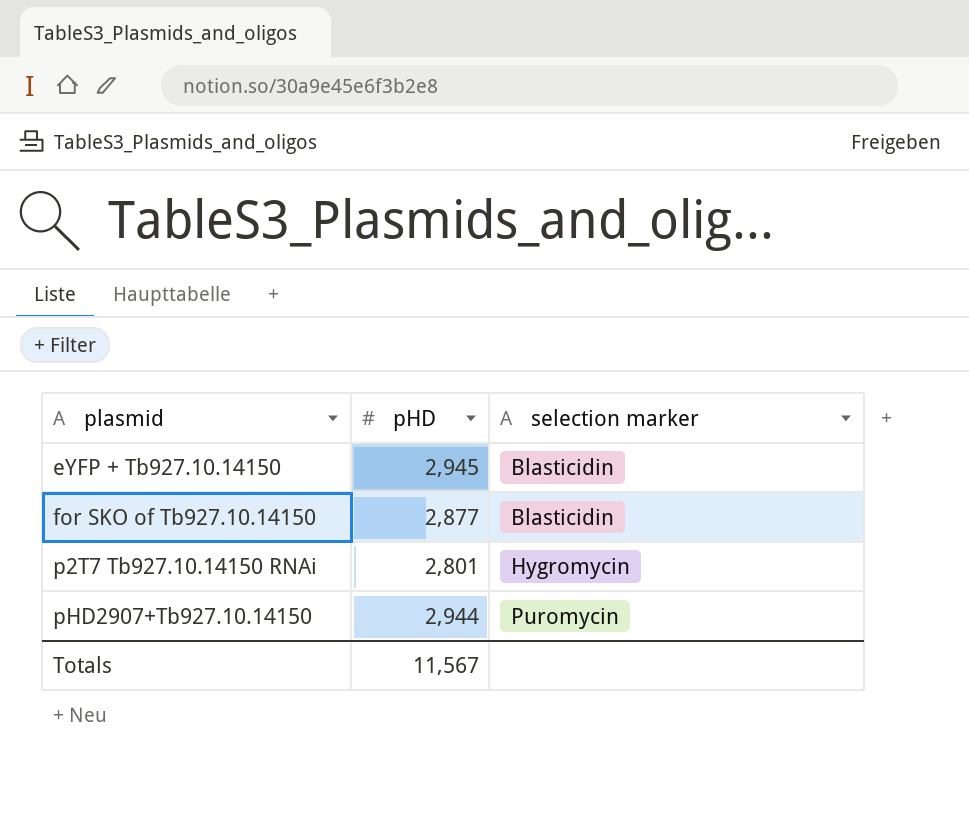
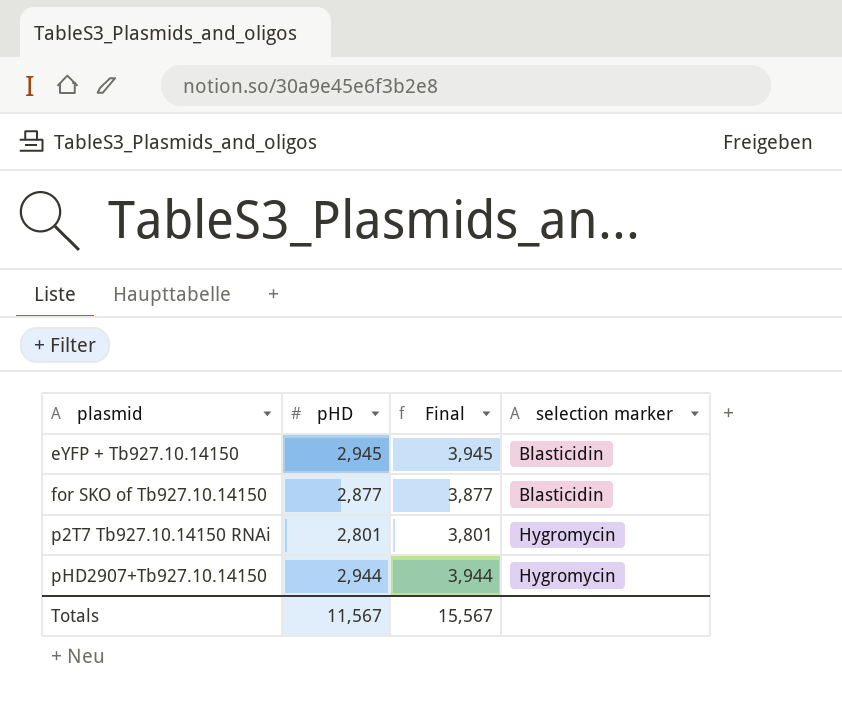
column Final | formula: none -> [pHD] + 1000
pHD2907+Tb927.10.14150 | selection marker: Puromycin -> Hygromycin

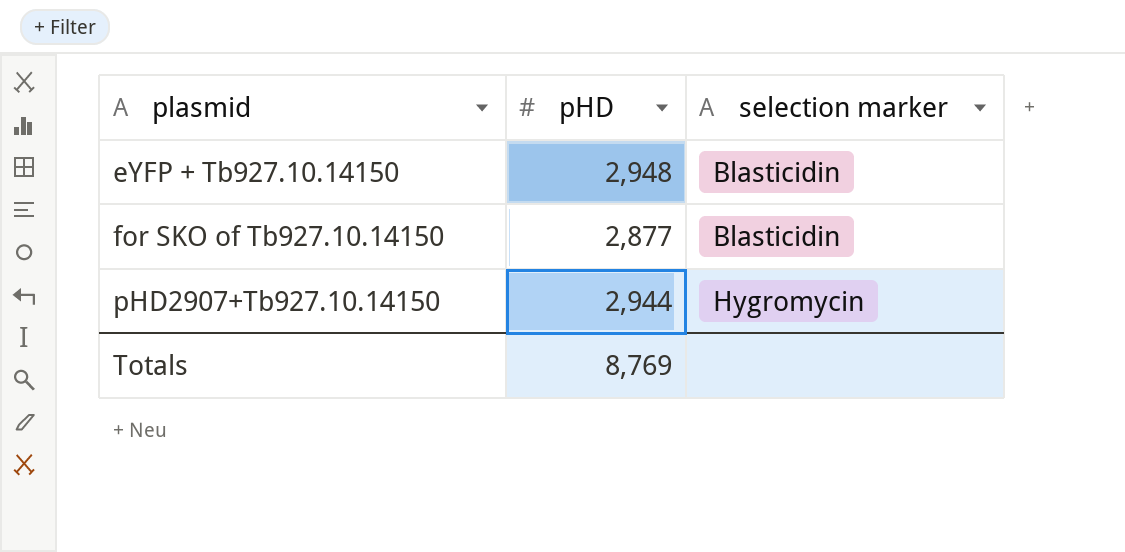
column Final | formula: [pHD] + 1000 -> none
row p2T7 Tb927.10.14150 RNAi: 2,801 | 3,801 | Hygromycin -> none
eYFP + Tb927.10.14150 | pHD: 2,945 -> 2,948
Totals | pHD: 11,567 -> 8,769

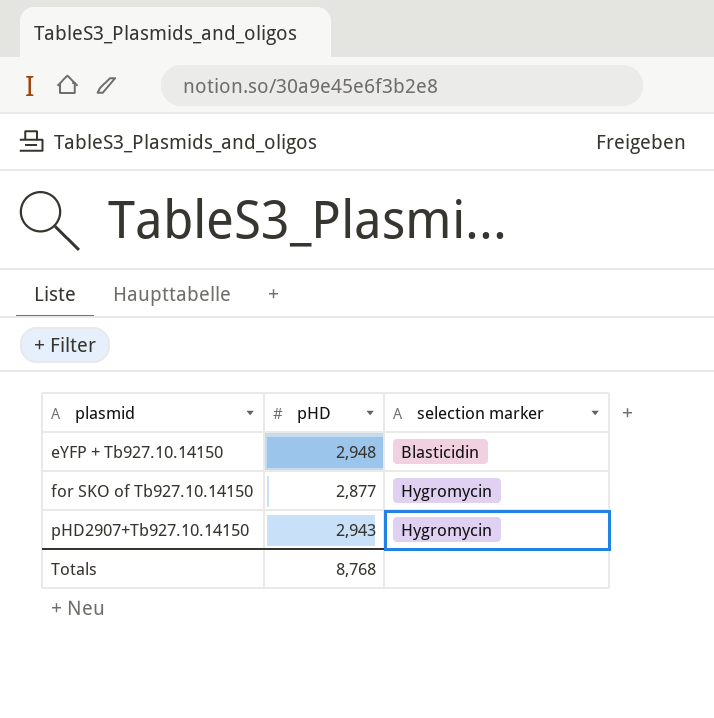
for SKO of Tb927.10.14150 | selection marker: Blasticidin -> Hygromycin
pHD2907+Tb927.10.14150 | pHD: 2,944 -> 2,943
Totals | pHD: 8,769 -> 8,768

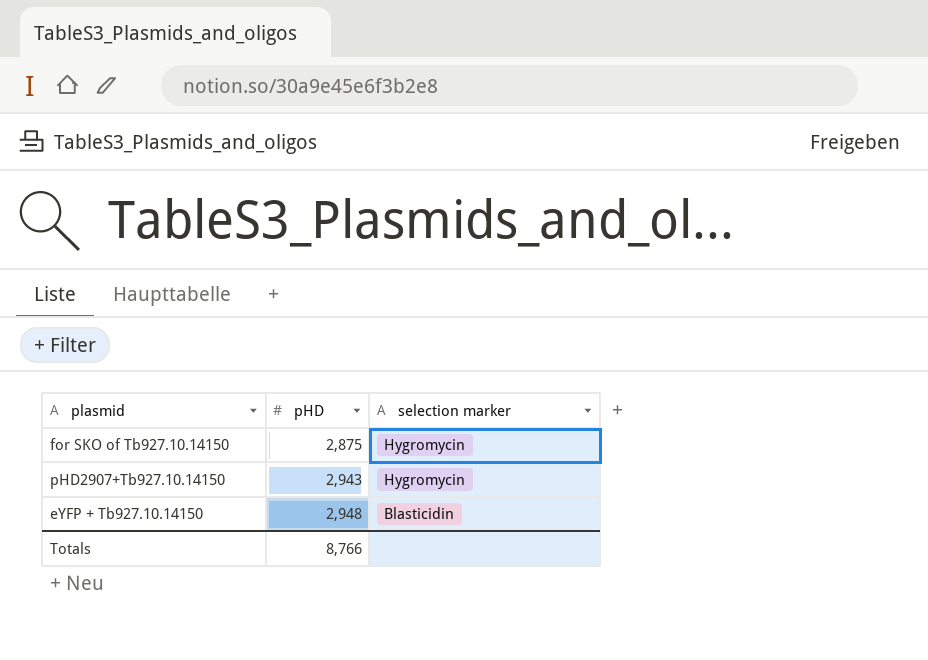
row order: plasmid ascending -> pHD ascending
for SKO of Tb927.10.14150 | pHD: 2,877 -> 2,875
Totals | pHD: 8,768 -> 8,766

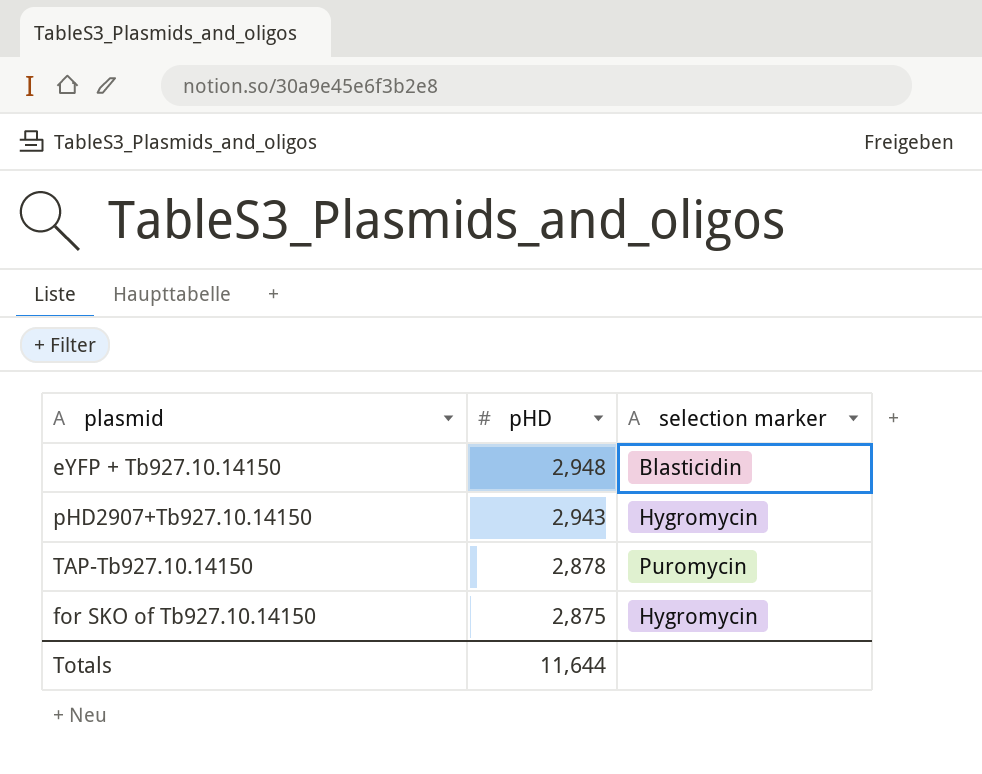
row order: pHD ascending -> pHD descending
row TAP-Tb927.10.14150: none -> 2,878 | Puromycin
Totals | pHD: 8,766 -> 11,644

